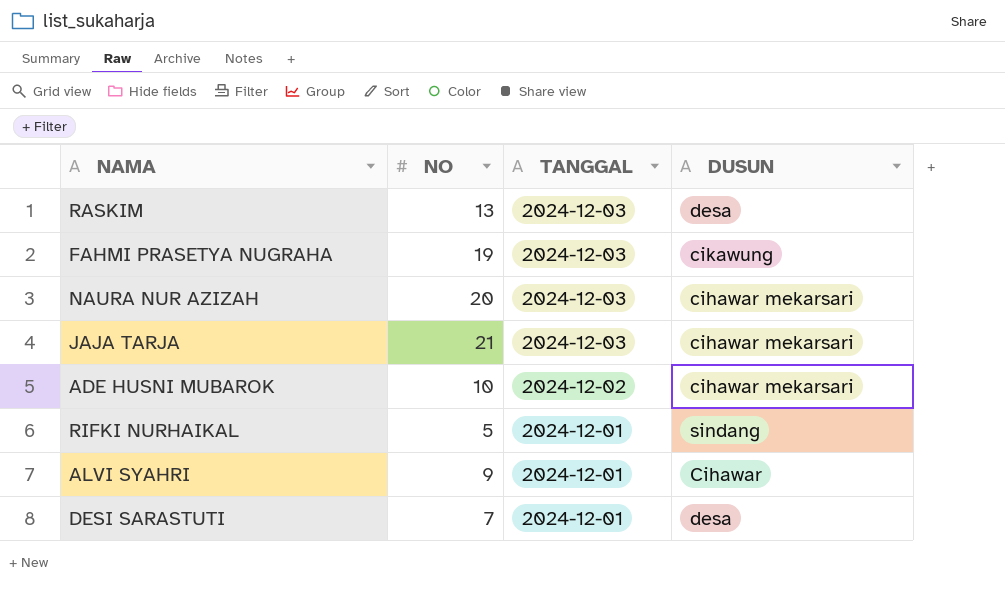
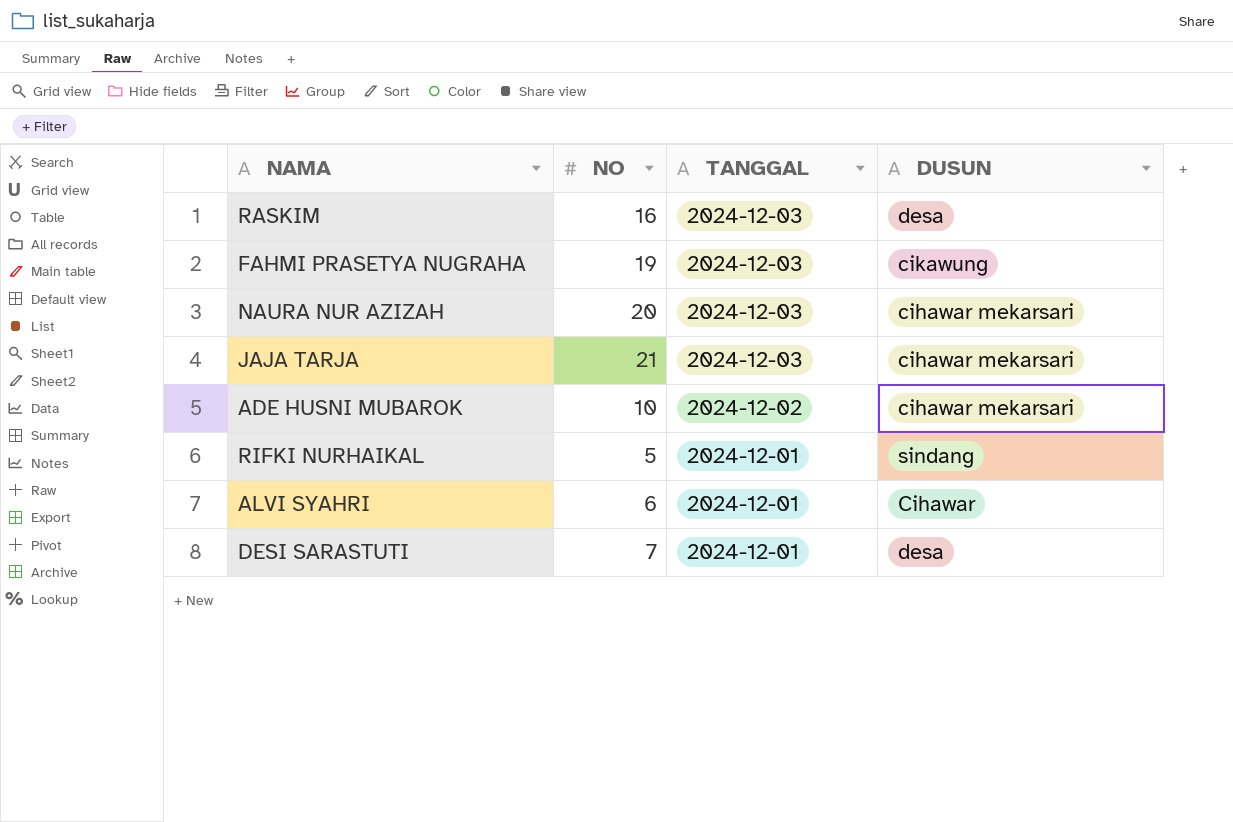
RASKIM | NO: 13 -> 16
ALVI SYAHRI | NO: 9 -> 6

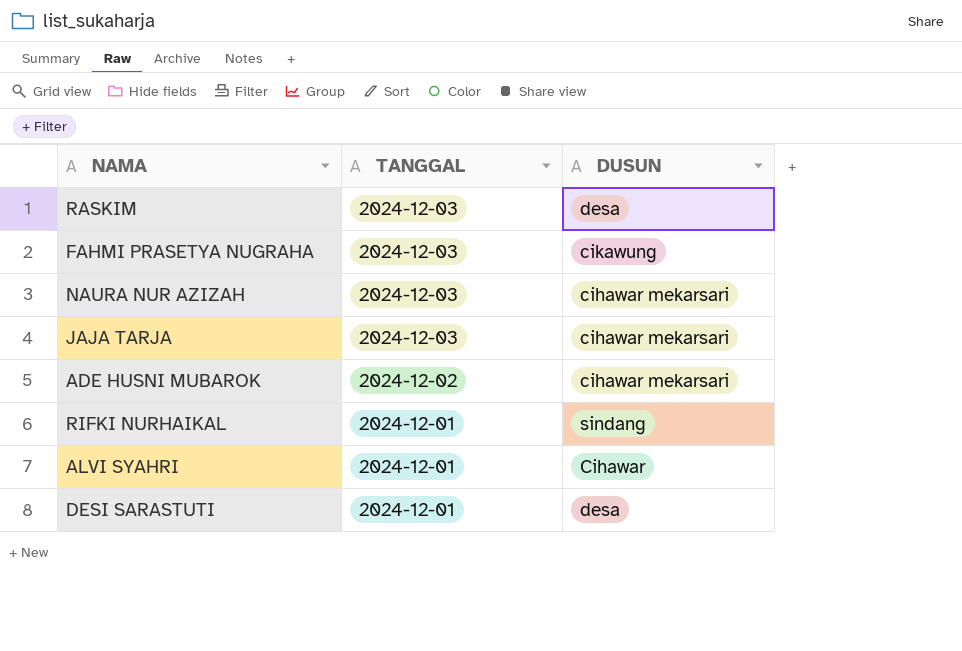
column NO | position: 2 -> none

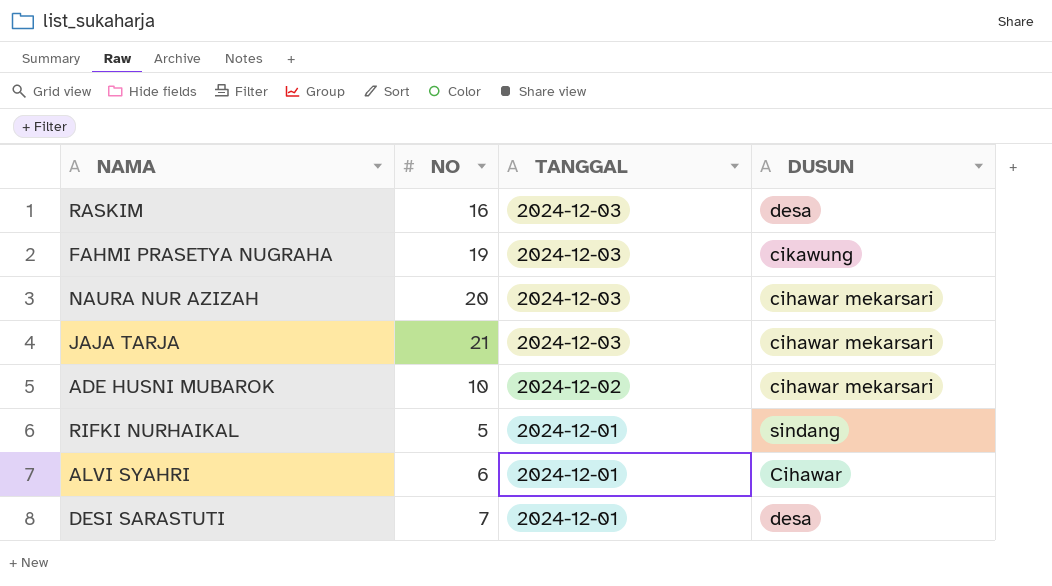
column NO | position: none -> 2

